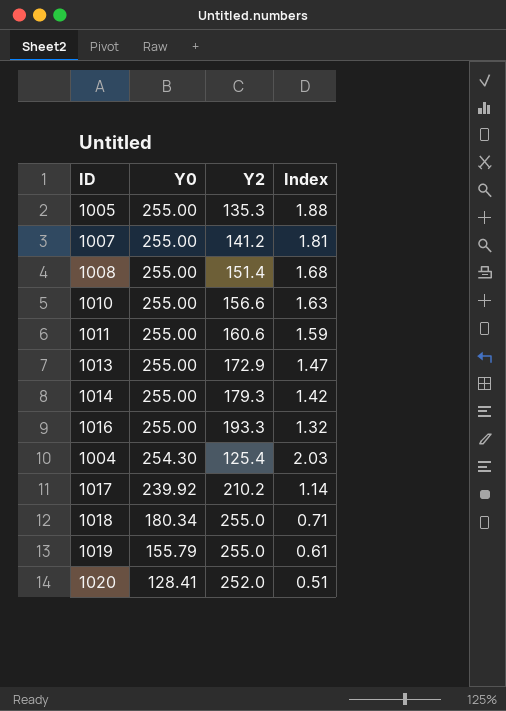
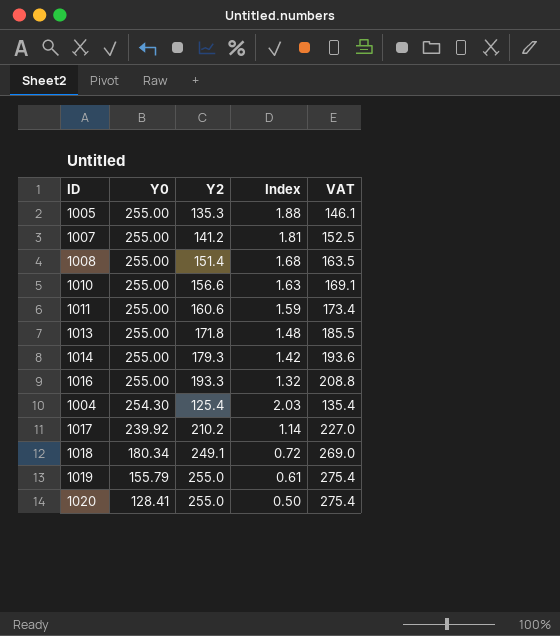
column VAT | formula: none -> [Y2] * 1.08
1013 | Y2: 172.9 -> 171.8
1013 | Index: 1.47 -> 1.48
1018 | Y2: 255.0 -> 249.1
1018 | Index: 0.71 -> 0.72
1020 | Y2: 252.0 -> 255.0
1020 | Index: 0.51 -> 0.50

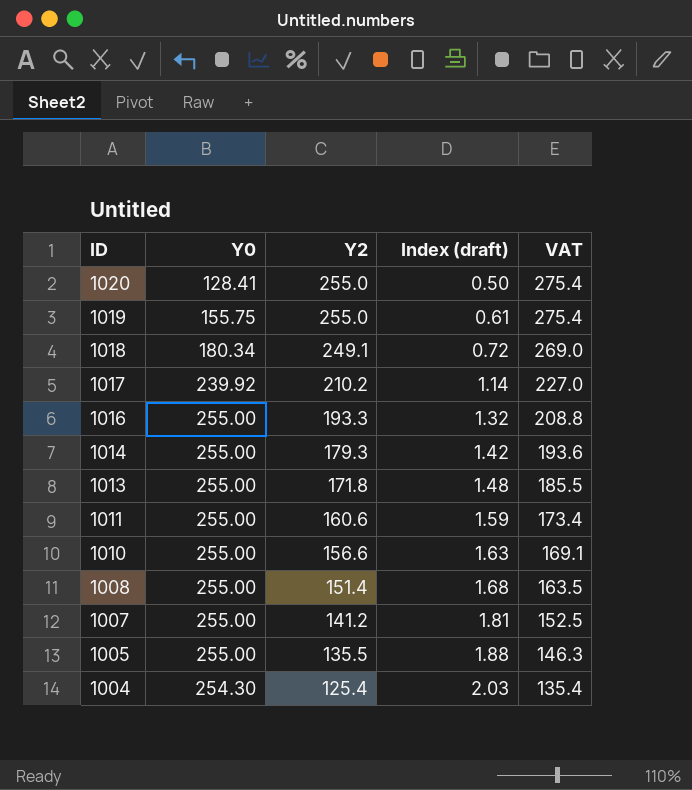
row order: Y0 descending -> ID descending
column name: Index -> Index (draft)
1019 | Y0: 155.79 -> 155.75
1005 | Y2: 135.3 -> 135.5
1005 | VAT: 146.1 -> 146.3

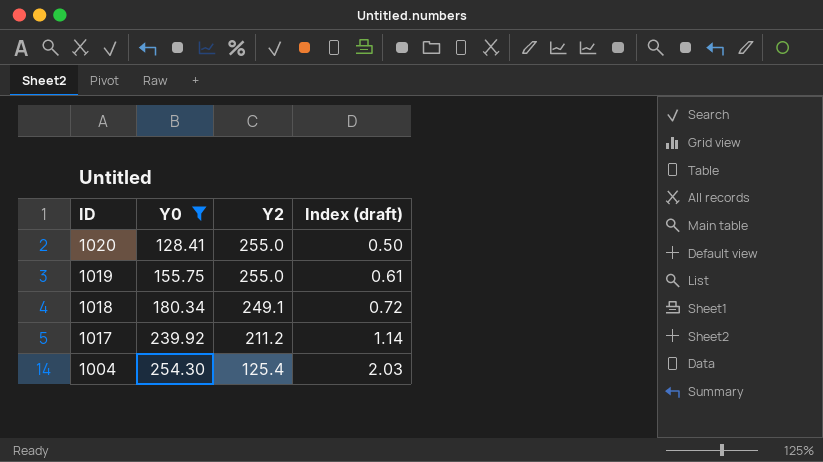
filter: none -> Y0 != 255.00
column VAT | formula: [Y2] * 1.08 -> none
1017 | Y2: 210.2 -> 211.2

